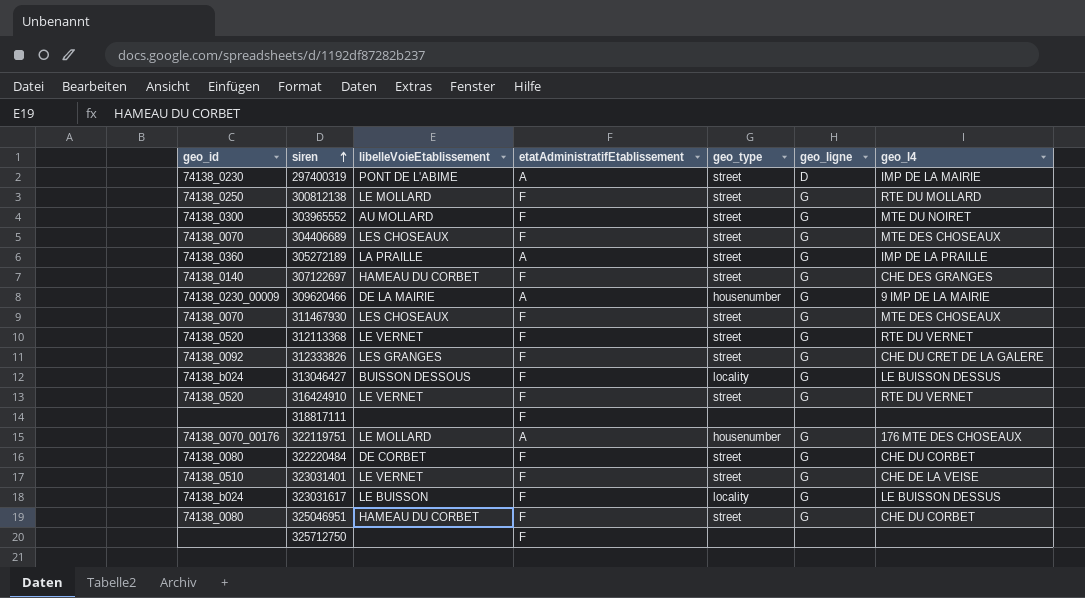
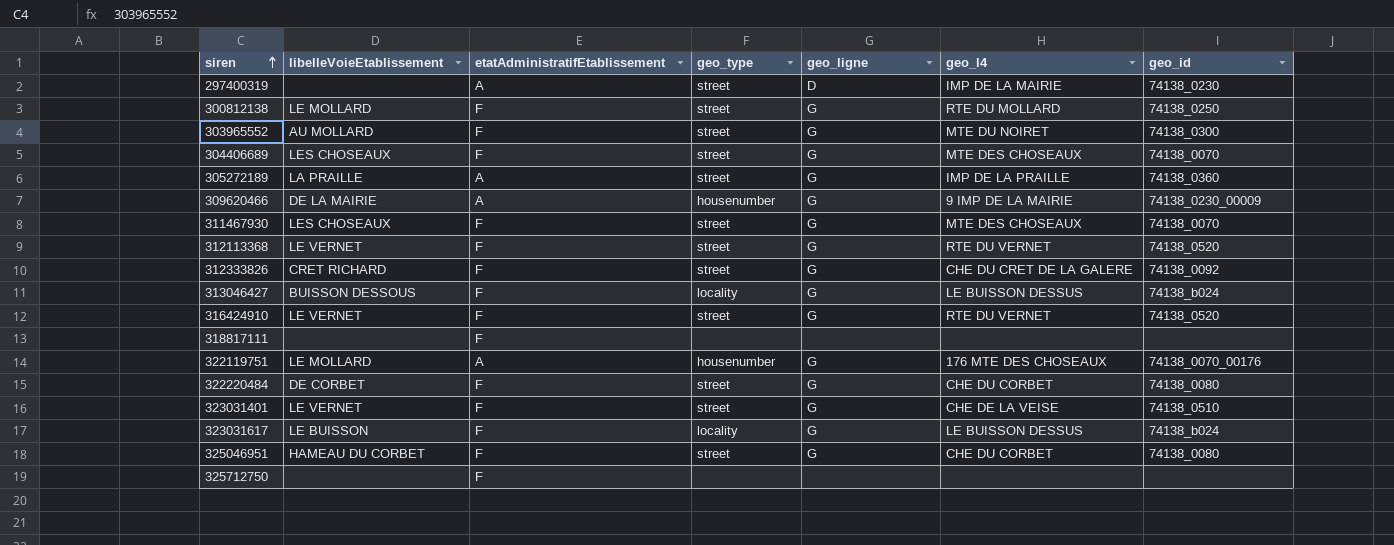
column geo_id | position: 1 -> 7
row 307122697: 74138_0140 | HAMEAU DU CORBET | F | street | G | CHE DES GRANGES -> none
297400319 | libelleVoieEtablissement: PONT DE L'ABIME -> none
312333826 | libelleVoieEtablissement: LES GRANGES -> CRET RICHARD

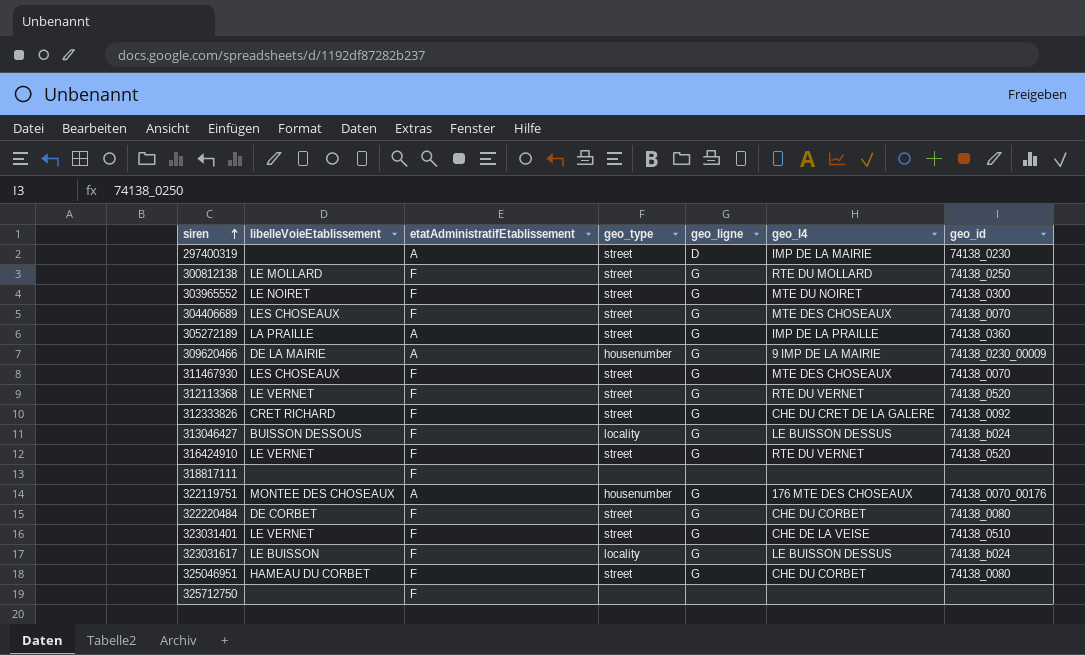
303965552 | libelleVoieEtablissement: AU MOLLARD -> LE NOIRET
322119751 | libelleVoieEtablissement: LE MOLLARD -> MONTEE DES CHOSEAUX

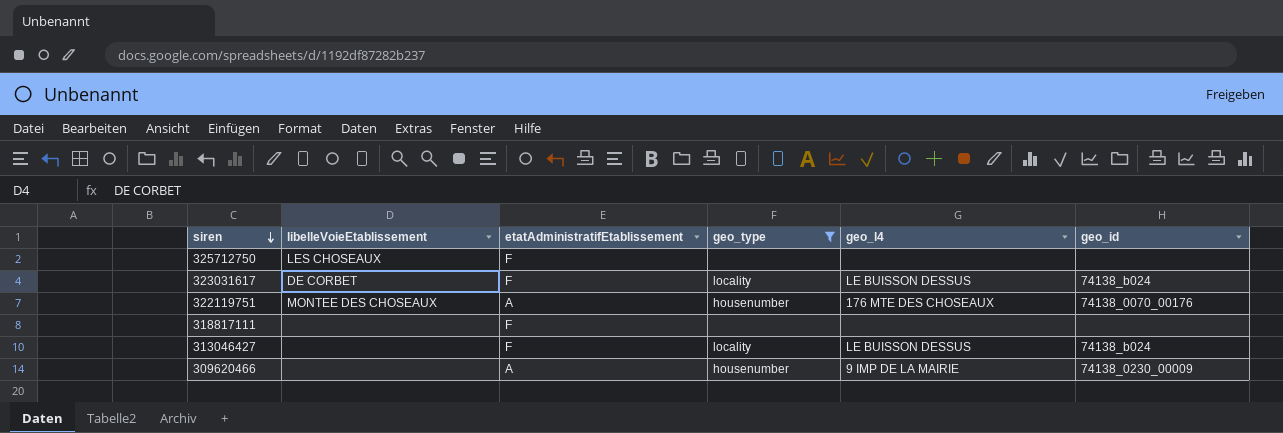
filter: none -> geo_type != street
row order: siren ascending -> siren descending
column geo_ligne | position: 5 -> none
325712750 | libelleVoieEtablissement: none -> LES CHOSEAUX
323031617 | libelleVoieEtablissement: LE BUISSON -> DE CORBET
313046427 | libelleVoieEtablissement: BUISSON DESSOUS -> none
309620466 | libelleVoieEtablissement: DE LA MAIRIE -> none

